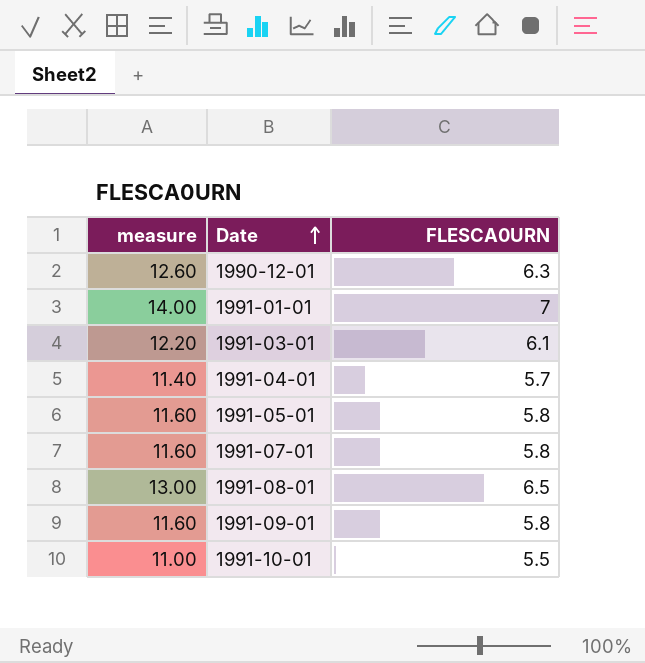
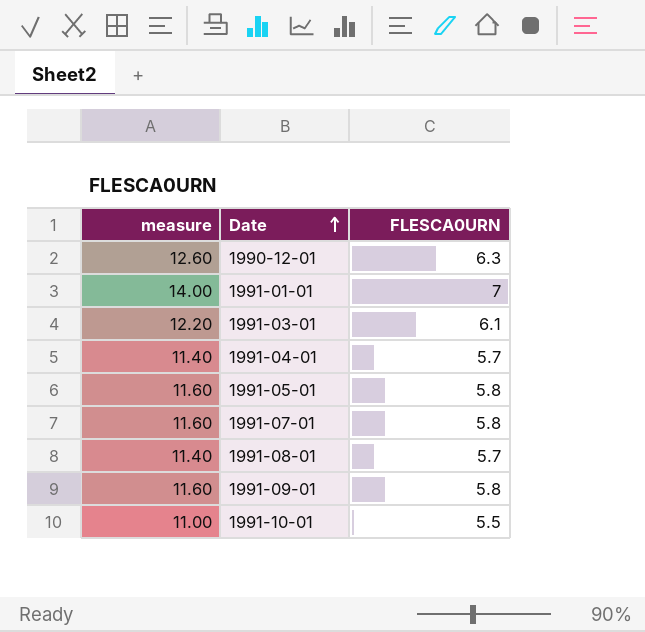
1991-08-01 | measure: 13.00 -> 11.40
1991-08-01 | FLESCA0URN: 6.5 -> 5.7

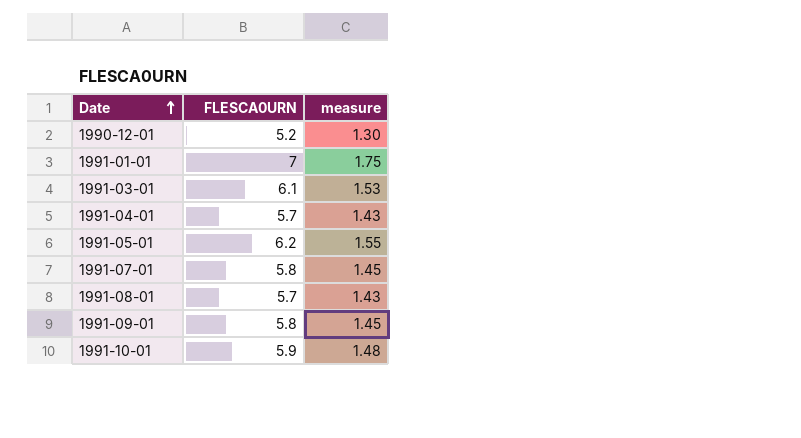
column measure | formula: [FLESCA0URN] * 2 -> [FLESCA0URN] * 0.25
column measure | position: 1 -> 3
1990-12-01 | FLESCA0URN: 6.3 -> 5.2
1991-05-01 | FLESCA0URN: 5.8 -> 6.2
1991-10-01 | FLESCA0URN: 5.5 -> 5.9

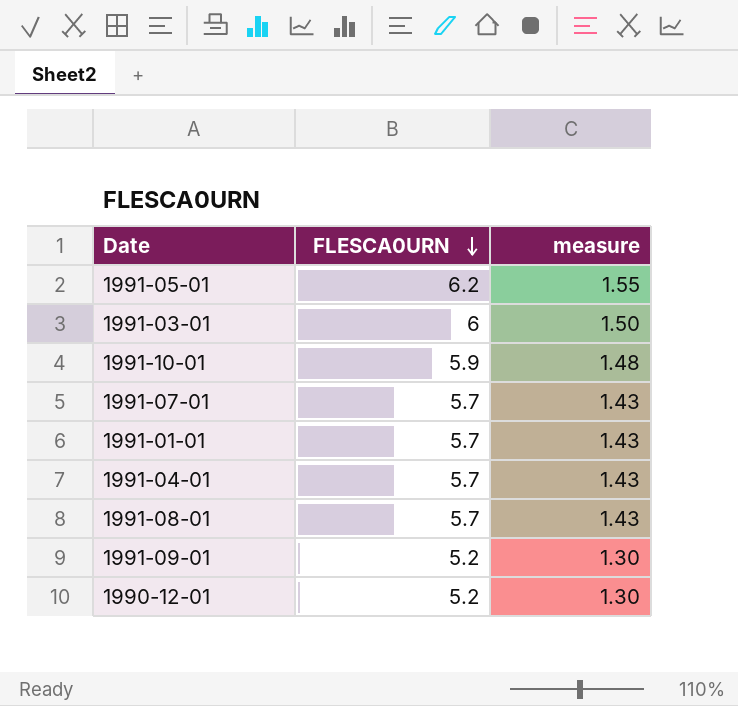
row order: Date ascending -> FLESCA0URN descending
1991-03-01 | FLESCA0URN: 6.1 -> 6
1991-03-01 | measure: 1.53 -> 1.50
1991-07-01 | FLESCA0URN: 5.8 -> 5.7
1991-07-01 | measure: 1.45 -> 1.43
1991-01-01 | FLESCA0URN: 7 -> 5.7
1991-01-01 | measure: 1.75 -> 1.43
1991-09-01 | FLESCA0URN: 5.8 -> 5.2
1991-09-01 | measure: 1.45 -> 1.30

